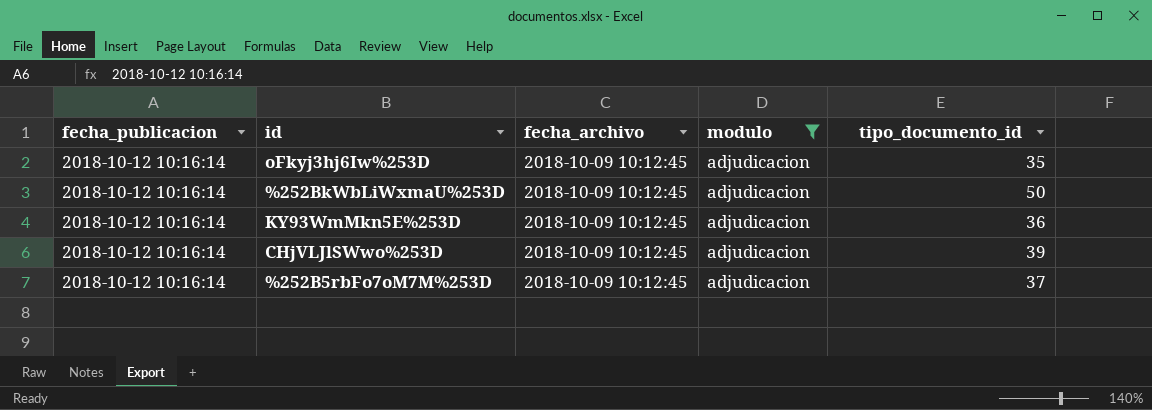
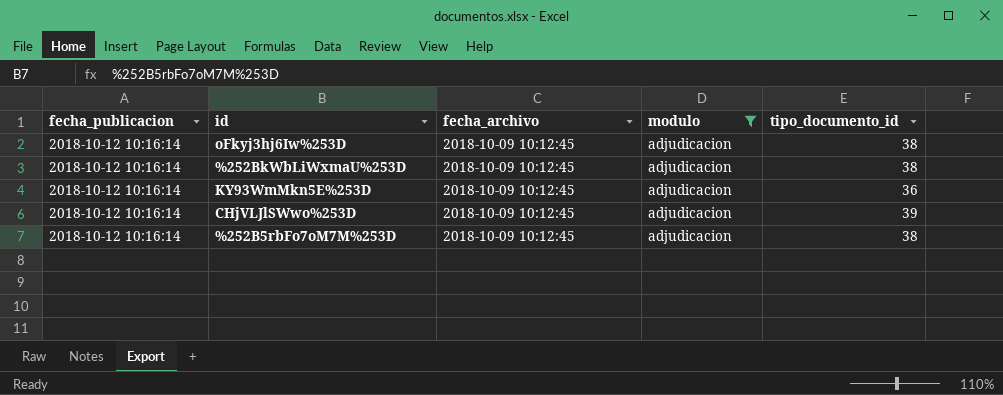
oFkyj3hj6Iw%253D | tipo_documento_id: 35 -> 38
%252BkWbLiWxmaU%253D | tipo_documento_id: 50 -> 38
%252B5rbFo7oM7M%253D | tipo_documento_id: 37 -> 38

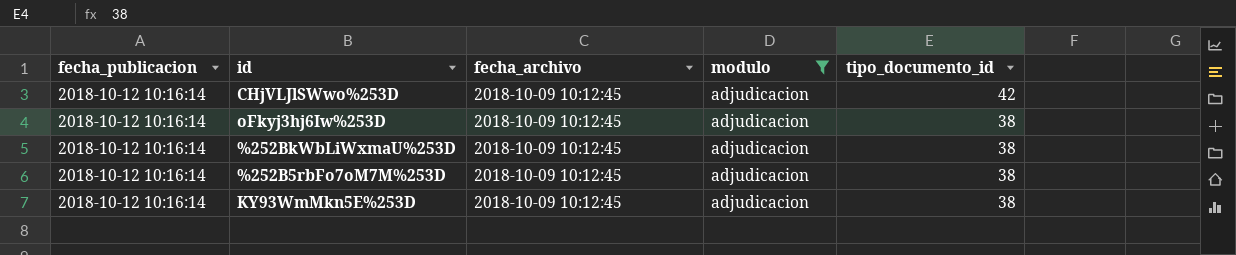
row order: none -> tipo_documento_id descending
CHjVLJlSWwo%253D | tipo_documento_id: 39 -> 42
KY93WmMkn5E%253D | tipo_documento_id: 36 -> 38

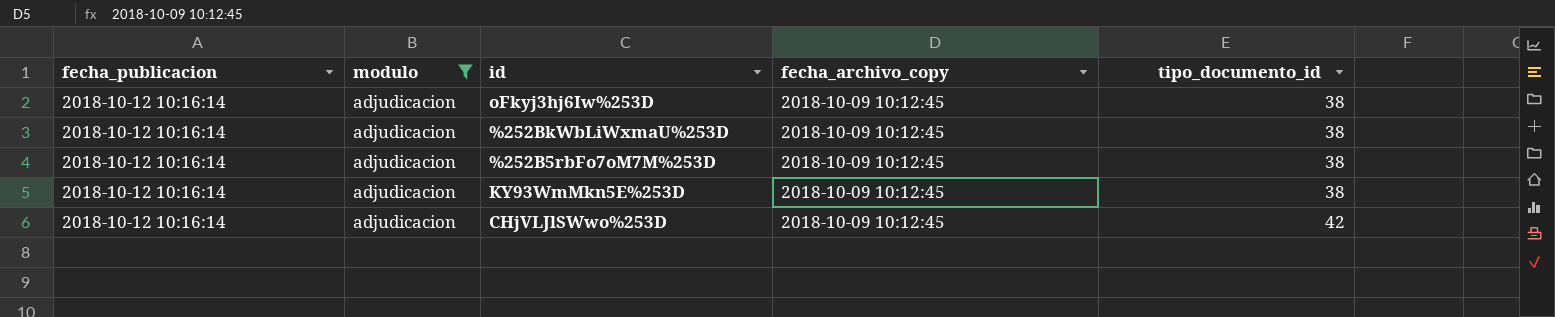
row order: tipo_documento_id descending -> tipo_documento_id ascending
column modulo | position: 4 -> 2
column name: fecha_archivo -> fecha_archivo_copy

